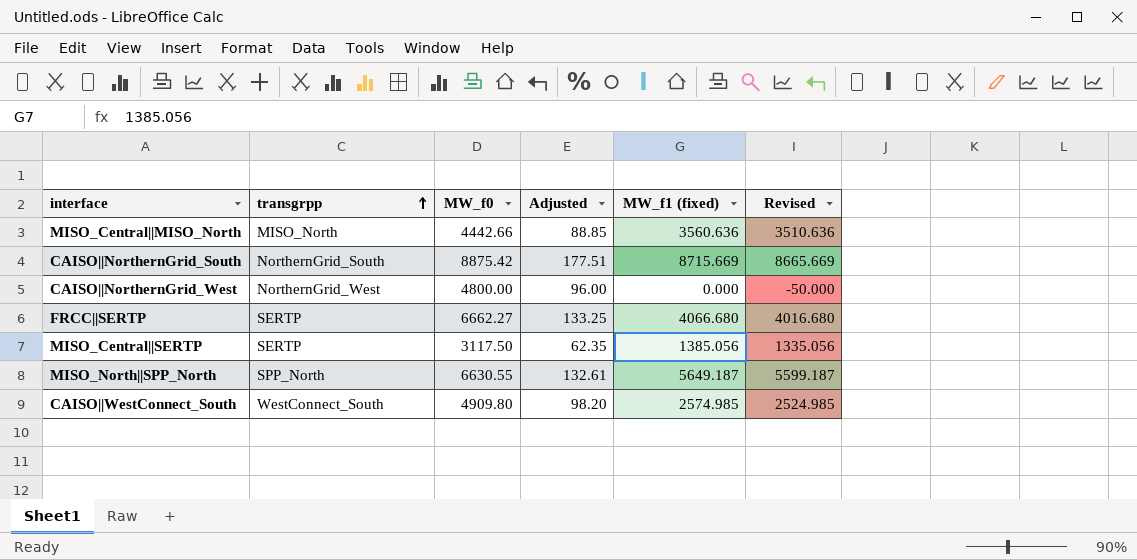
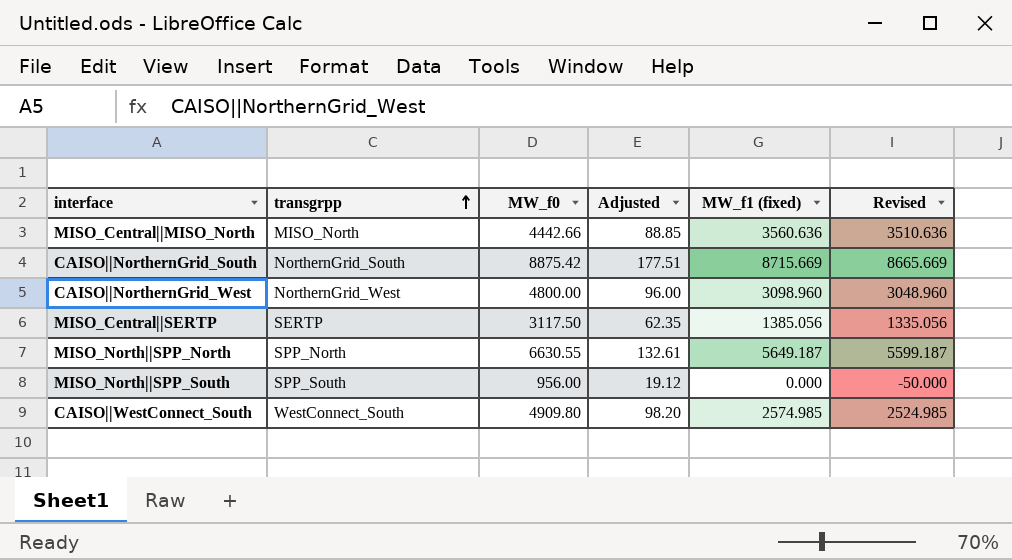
row FRCC||SERTP: SERTP | 6662.27 | 133.25 | 4066.680 | 4016.680 -> none
CAISO||NorthernGrid_West | MW_f1 (fixed): 0.000 -> 3098.960
CAISO||NorthernGrid_West | Revised: -50.000 -> 3048.960
row MISO_North||SPP_South: none -> SPP_South | 956.00 | 19.12 | 0.000 | -50.000

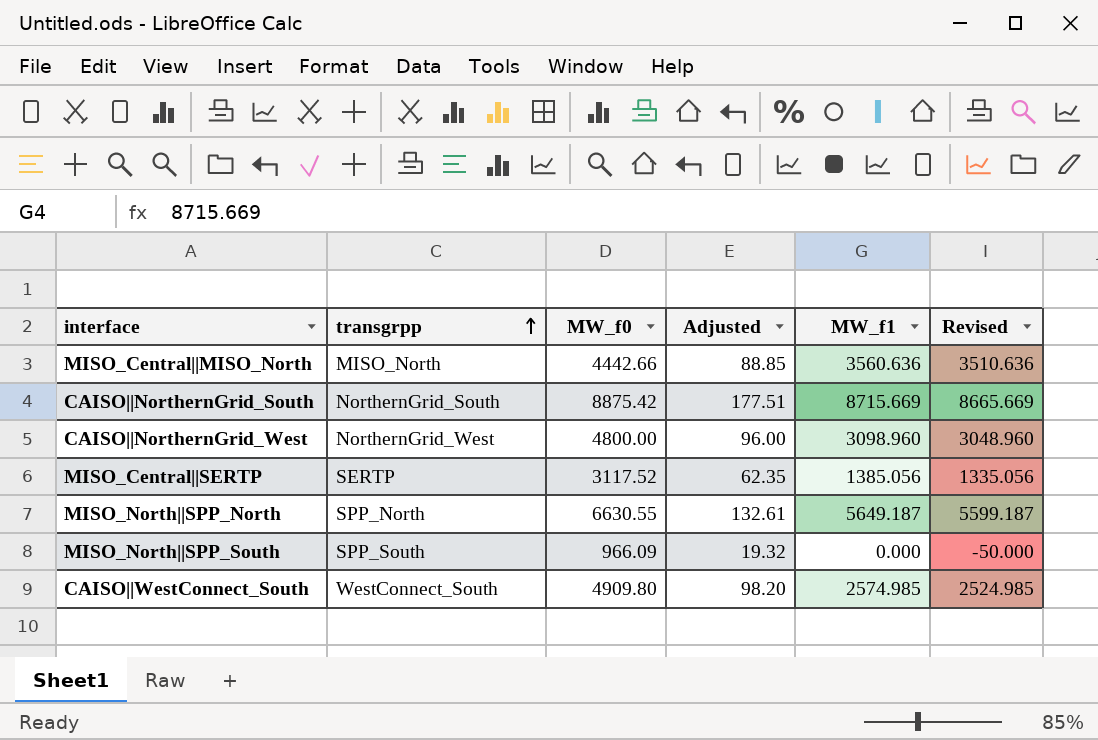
column name: MW_f1 (fixed) -> MW_f1
MISO_Central||SERTP | MW_f0: 3117.50 -> 3117.52
MISO_North||SPP_South | MW_f0: 956.00 -> 966.09
MISO_North||SPP_South | Adjusted: 19.12 -> 19.32

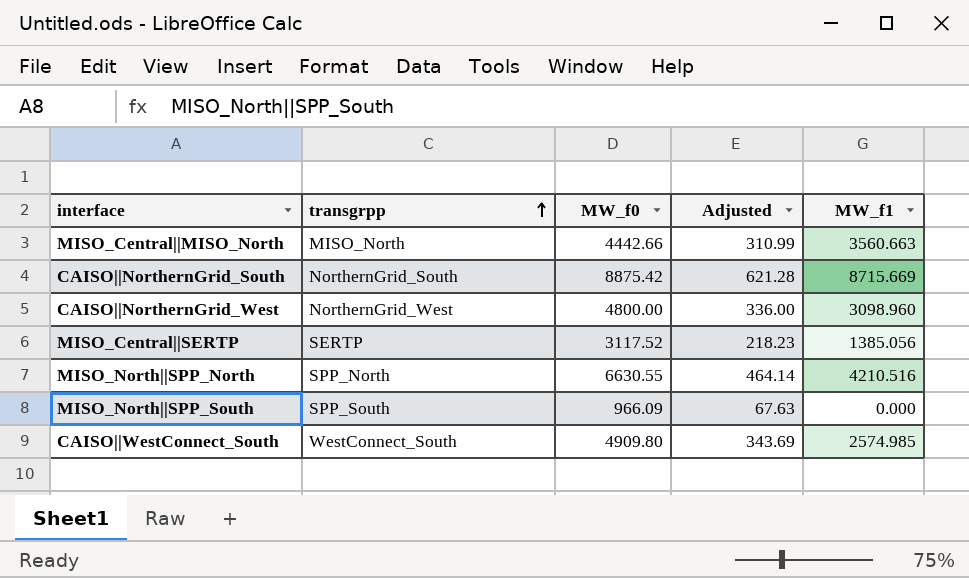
column Revised | formula: [MW_f1] - 50 -> none
column Adjusted | formula: [MW_f0] * 0.02 -> [MW_f0] * 0.07
MISO_Central||MISO_North | MW_f1: 3560.636 -> 3560.663
MISO_North||SPP_North | MW_f1: 5649.187 -> 4210.516

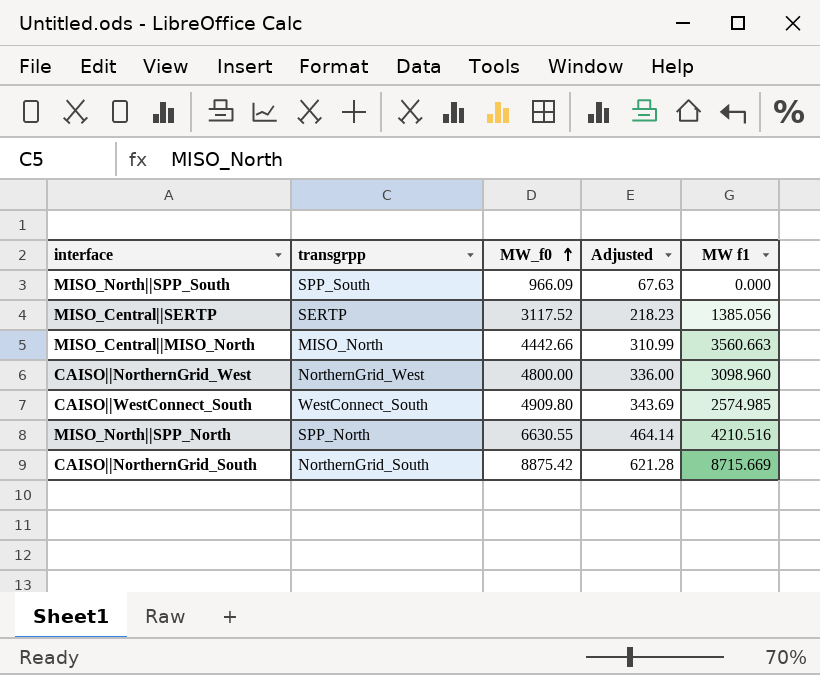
row order: transgrpp ascending -> MW_f0 ascending
column name: MW_f1 -> MW f1

